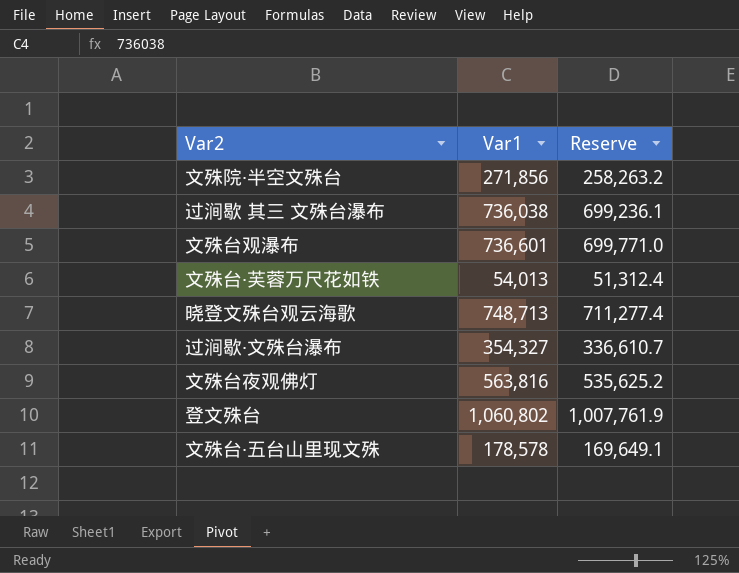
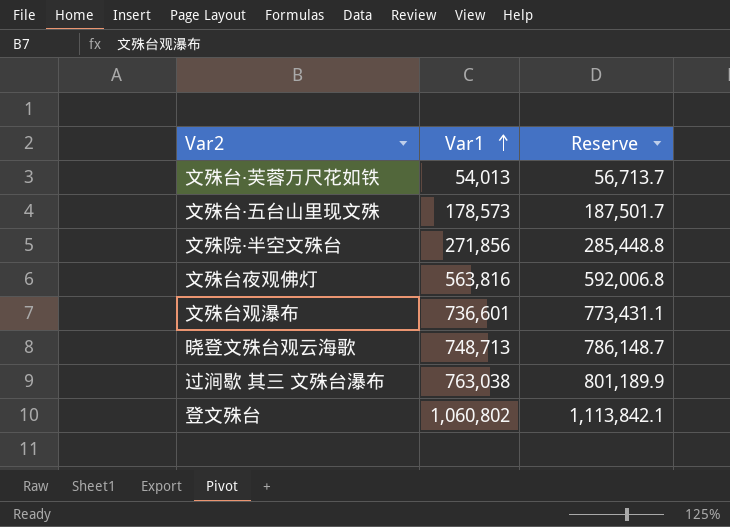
row order: none -> Var1 ascending
column Reserve | formula: [Var1] * 0.95 -> [Var1] * 1.05
row 过涧歇·文殊台瀑布: 354,327 | 336,610.7 -> none
文殊台·五台山里现文殊 | Var1: 178,578 -> 178,573
过涧歇 其三 文殊台瀑布 | Var1: 736,038 -> 763,038

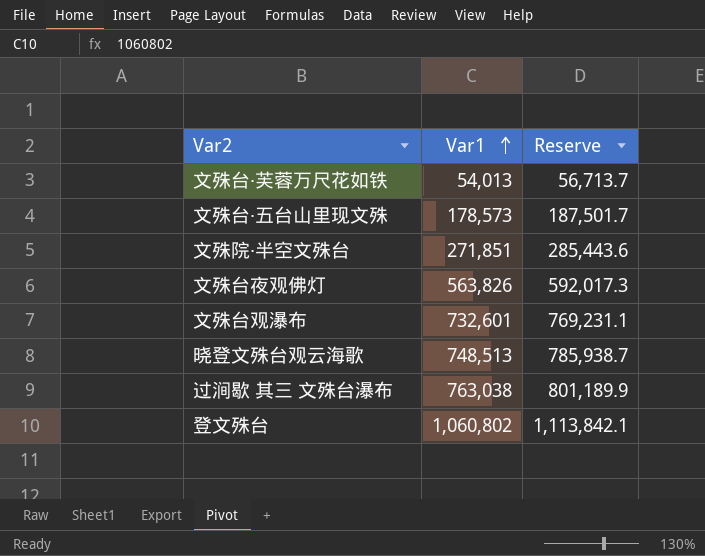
文殊院·半空文殊台 | Var1: 271,856 -> 271,851
文殊院·半空文殊台 | Reserve: 285,448.8 -> 285,443.6
文殊台夜观佛灯 | Var1: 563,816 -> 563,826
文殊台夜观佛灯 | Reserve: 592,006.8 -> 592,017.3
文殊台观瀑布 | Var1: 736,601 -> 732,601
文殊台观瀑布 | Reserve: 773,431.1 -> 769,231.1
晓登文殊台观云海歌 | Var1: 748,713 -> 748,513
晓登文殊台观云海歌 | Reserve: 786,148.7 -> 785,938.7

